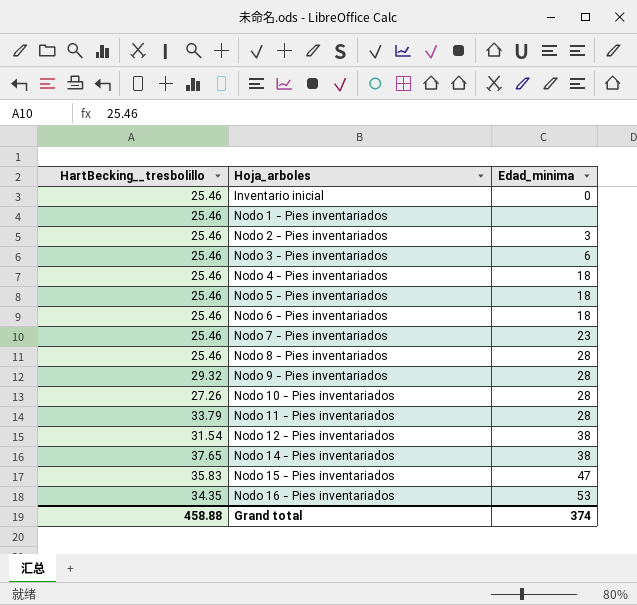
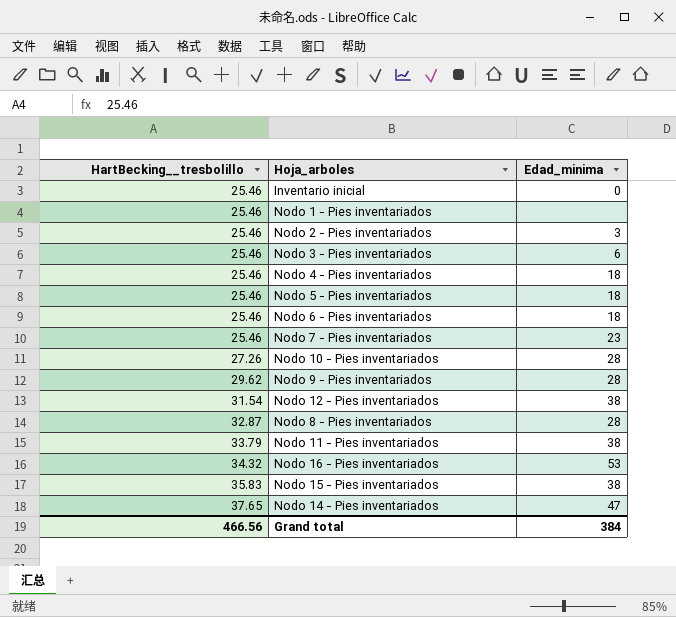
row order: Hoja_arboles ascending -> HartBecking__tresbolillo ascending
Nodo 9 - Pies inventariados | HartBecking__tresbolillo: 29.32 -> 29.62
Nodo 8 - Pies inventariados | HartBecking__tresbolillo: 25.46 -> 32.87
Nodo 11 - Pies inventariados | Edad_minima: 28 -> 38
Nodo 16 - Pies inventariados | HartBecking__tresbolillo: 34.35 -> 34.32
Nodo 15 - Pies inventariados | Edad_minima: 47 -> 38
Nodo 14 - Pies inventariados | Edad_minima: 38 -> 47
Grand total | HartBecking__tresbolillo: 458.88 -> 466.56
Grand total | Edad_minima: 374 -> 384

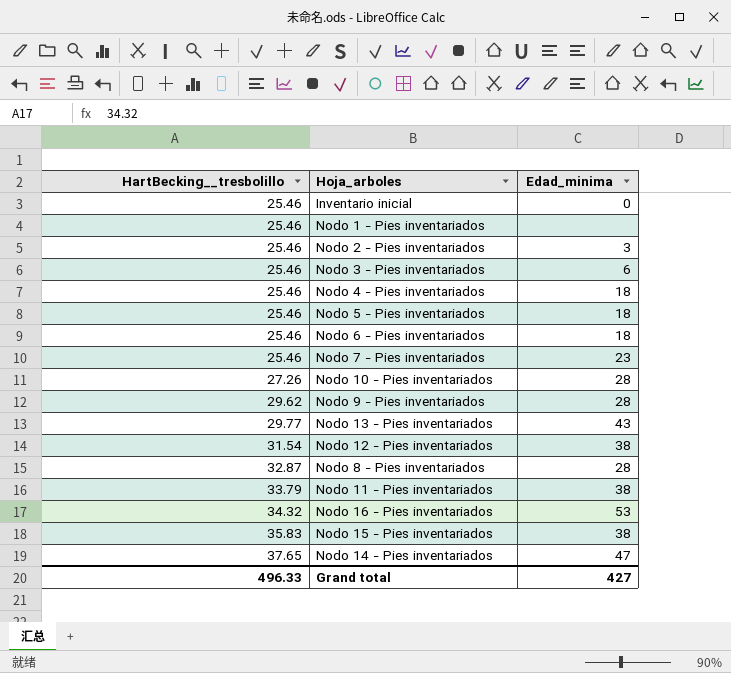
row Nodo 13 - Pies inventariados: none -> 29.77 | 43
Grand total | HartBecking__tresbolillo: 466.56 -> 496.33
Grand total | Edad_minima: 384 -> 427

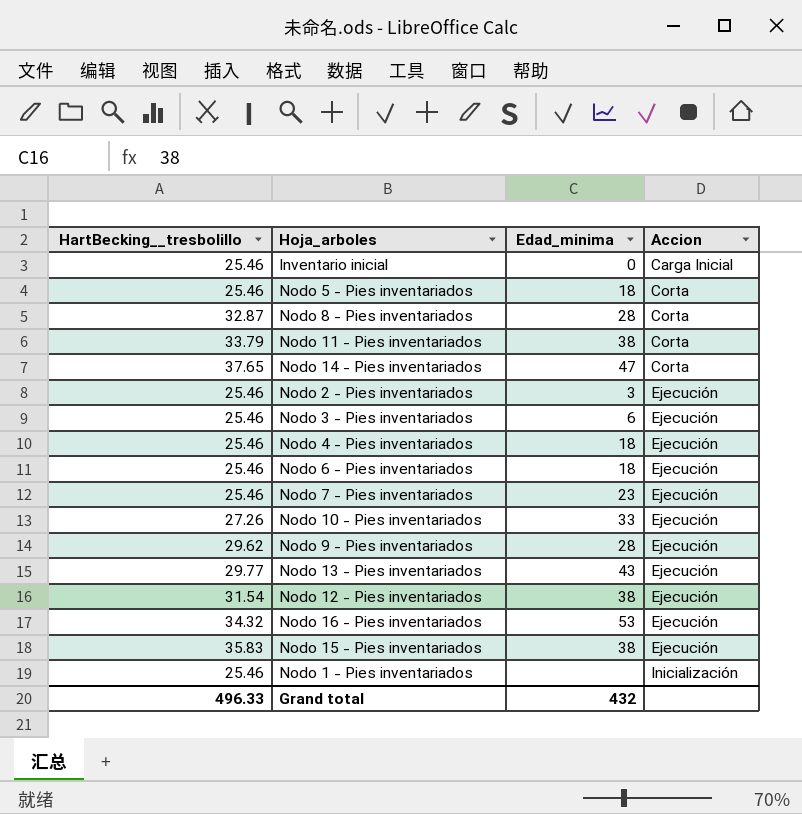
row order: HartBecking__tresbolillo ascending -> Accion ascending
column Accion | position: none -> 4
Nodo 10 - Pies inventariados | Edad_minima: 28 -> 33
Grand total | Edad_minima: 427 -> 432

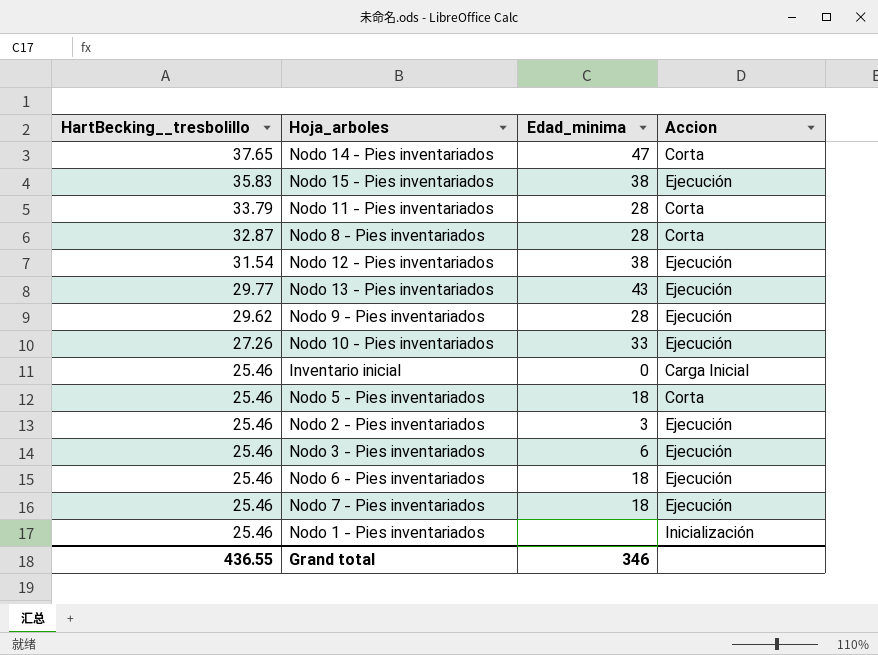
row order: Accion ascending -> HartBecking__tresbolillo descending
row Nodo 4 - Pies inventariados: 25.46 | 18 | Ejecución -> none
row Nodo 16 - Pies inventariados: 34.32 | 53 | Ejecución -> none
Nodo 11 - Pies inventariados | Edad_minima: 38 -> 28
Nodo 7 - Pies inventariados | Edad_minima: 23 -> 18
Grand total | HartBecking__tresbolillo: 496.33 -> 436.55
Grand total | Edad_minima: 432 -> 346

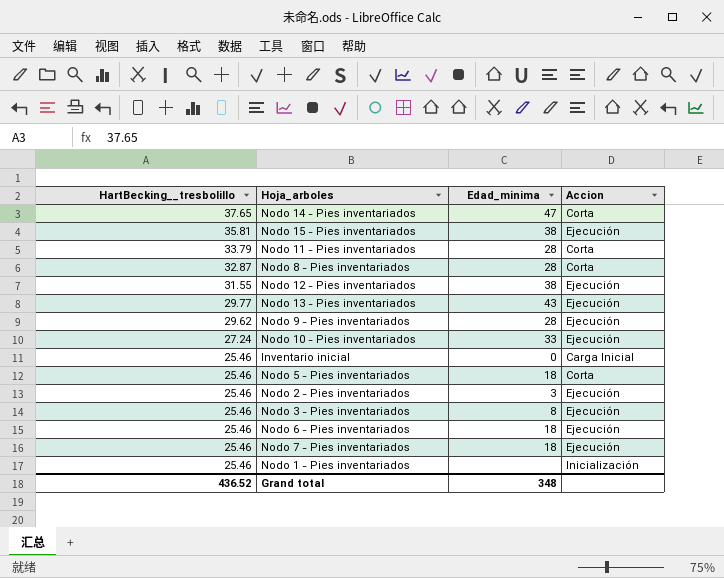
Nodo 15 - Pies inventariados | HartBecking__tresbolillo: 35.83 -> 35.81
Nodo 12 - Pies inventariados | HartBecking__tresbolillo: 31.54 -> 31.55
Nodo 10 - Pies inventariados | HartBecking__tresbolillo: 27.26 -> 27.24
Nodo 3 - Pies inventariados | Edad_minima: 6 -> 8
Grand total | HartBecking__tresbolillo: 436.55 -> 436.52
Grand total | Edad_minima: 346 -> 348

